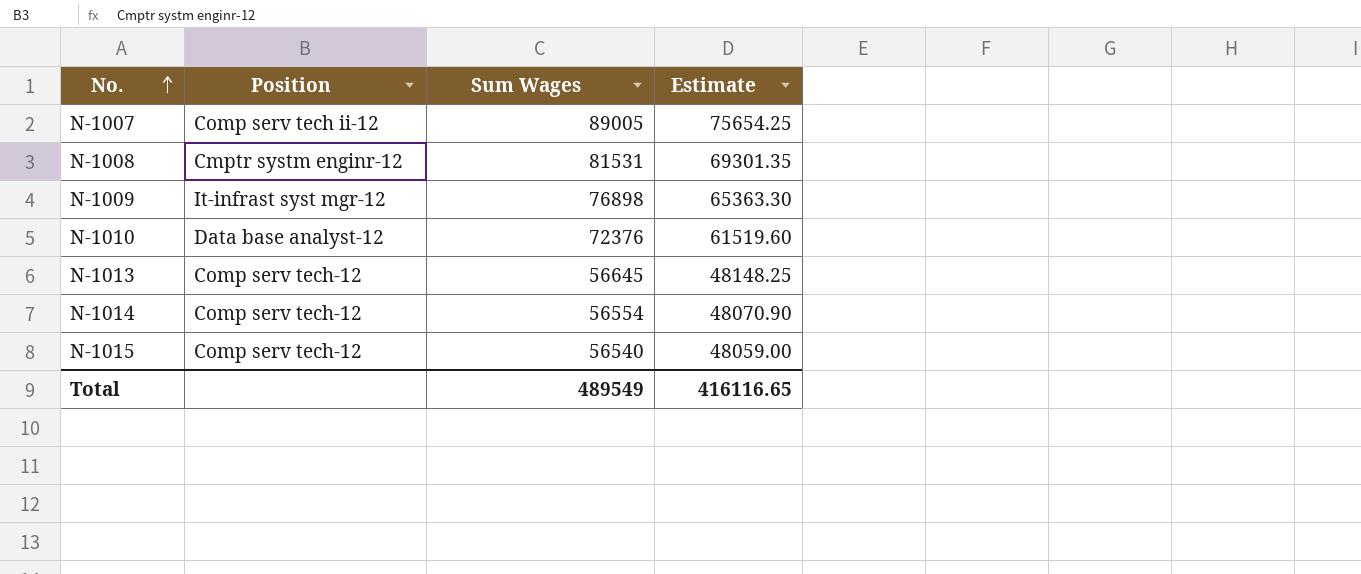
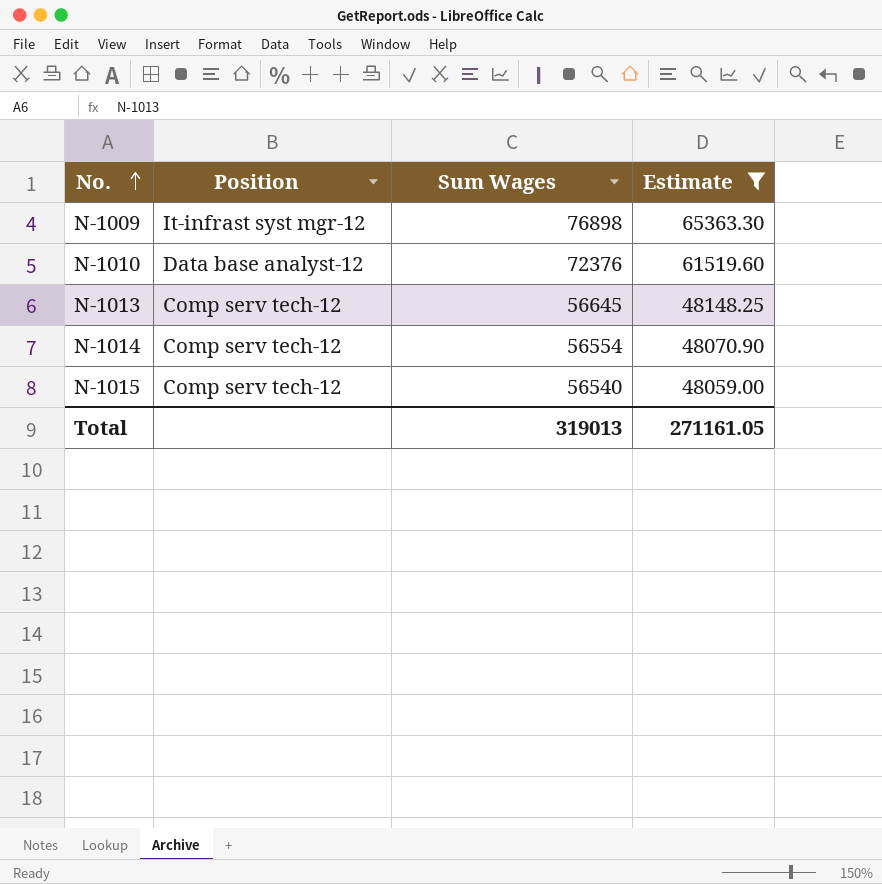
filter: none -> Estimate <= 65363.30
Total | Sum Wages: 489549 -> 319013
Total | Estimate: 416116.65 -> 271161.05

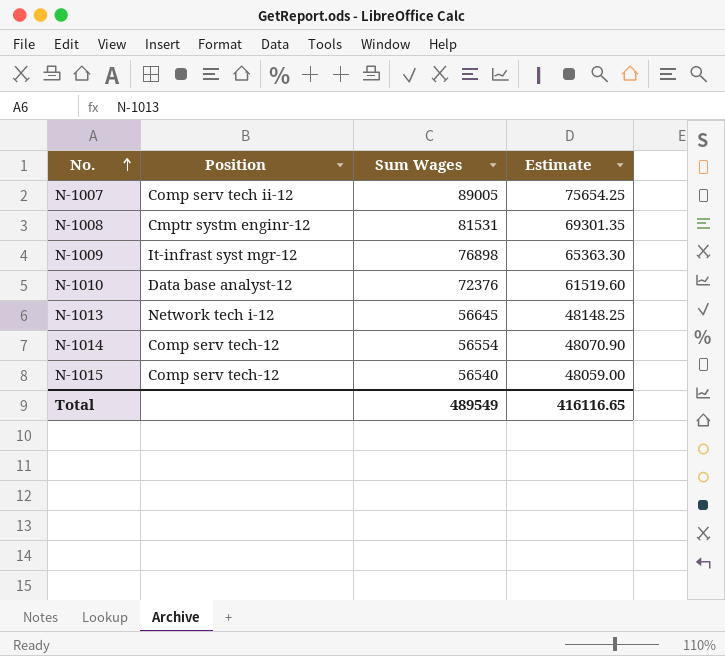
filter: Estimate <= 65363.30 -> none
N-1013 | Position: Comp serv tech-12 -> Network tech i-12
Total | Sum Wages: 319013 -> 489549
Total | Estimate: 271161.05 -> 416116.65

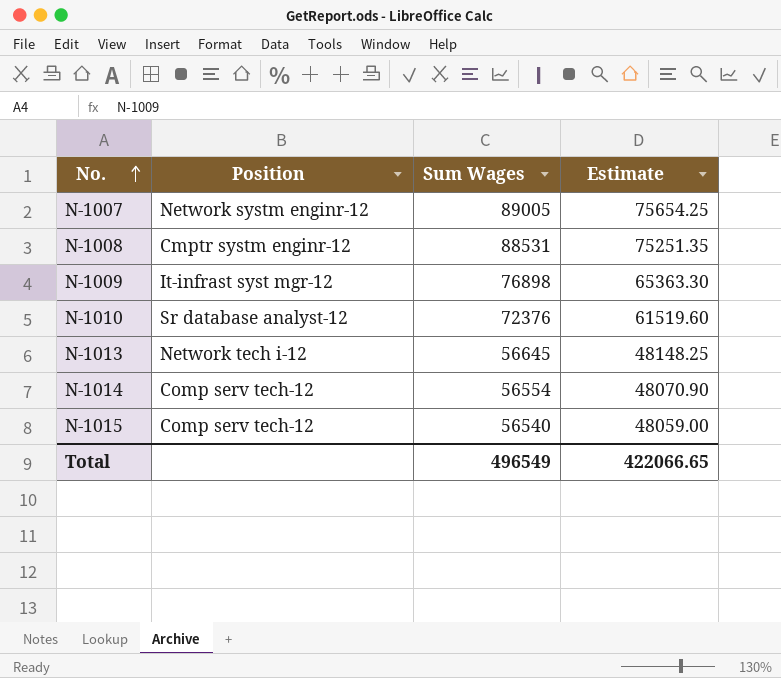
N-1007 | Position: Comp serv tech ii-12 -> Network systm enginr-12
N-1008 | Sum Wages: 81531 -> 88531
N-1008 | Estimate: 69301.35 -> 75251.35
N-1010 | Position: Data base analyst-12 -> Sr database analyst-12
Total | Sum Wages: 489549 -> 496549
Total | Estimate: 416116.65 -> 422066.65

